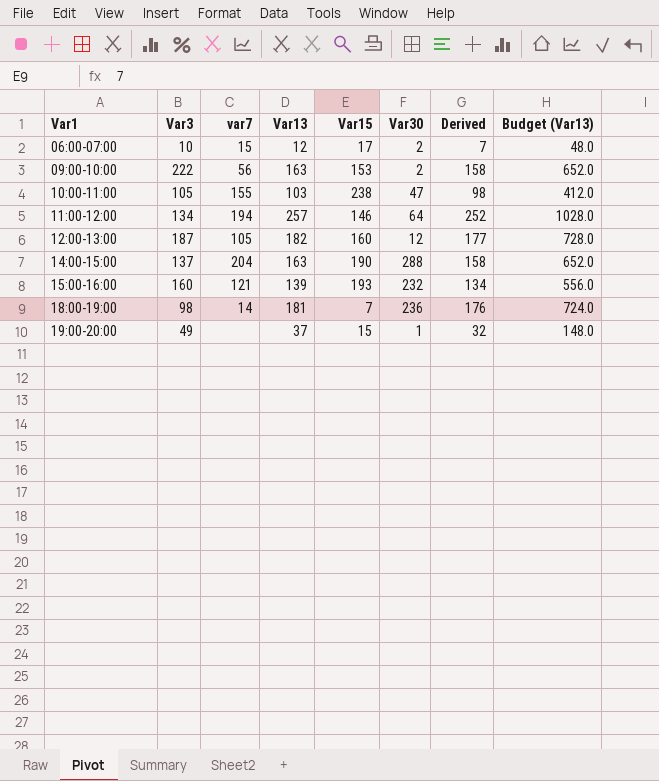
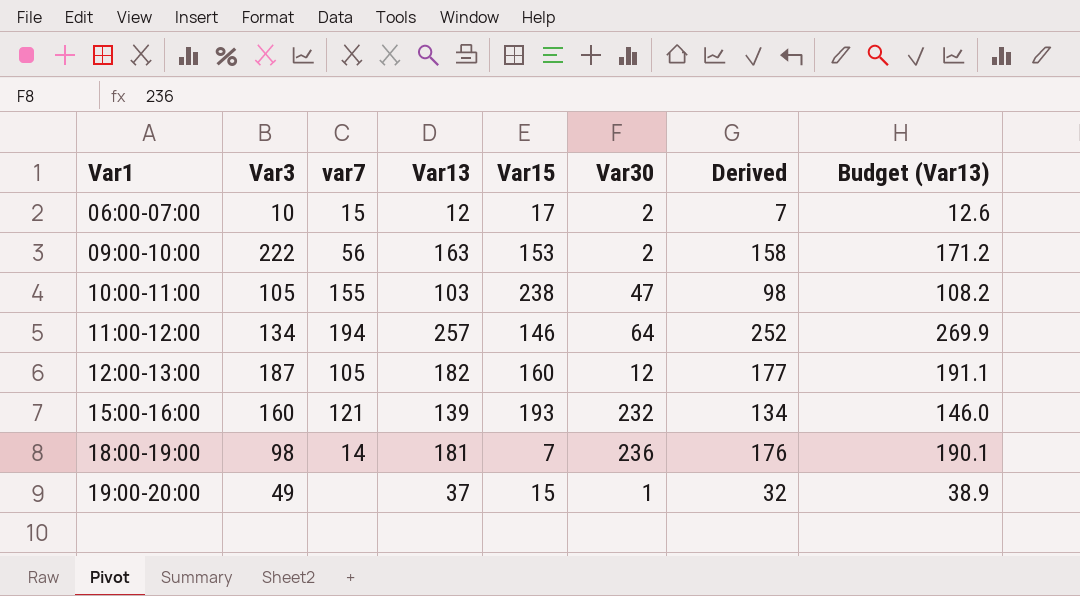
column Budget (Var13) | formula: [Var13] * 4 -> [Var13] * 1.05
row 14:00-15:00: 137 | 204 | 163 | 190 | 288 | 158 | 652.0 -> none

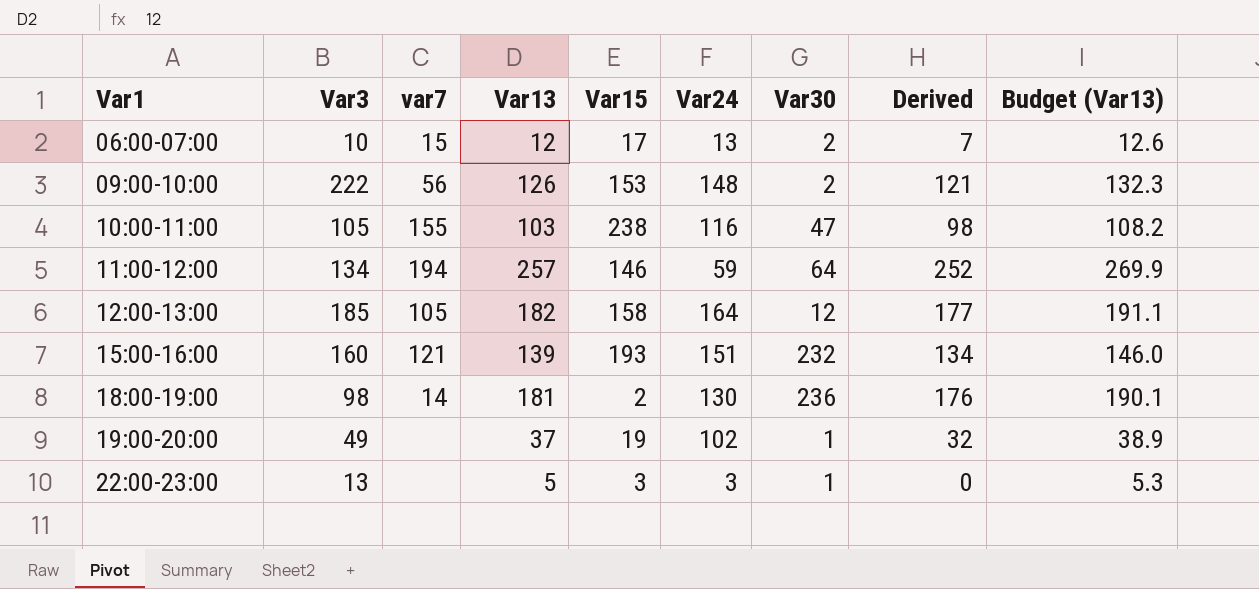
column Var24 | position: none -> 6
09:00-10:00 | Var13: 163 -> 126
09:00-10:00 | Derived: 158 -> 121
09:00-10:00 | Budget (Var13): 171.2 -> 132.3
12:00-13:00 | Var3: 187 -> 185
12:00-13:00 | Var15: 160 -> 158
18:00-19:00 | Var15: 7 -> 2
19:00-20:00 | Var15: 15 -> 19
row 22:00-23:00: none -> 13 | none | 5 | 3 | 3 | 1 | 0 | 5.3

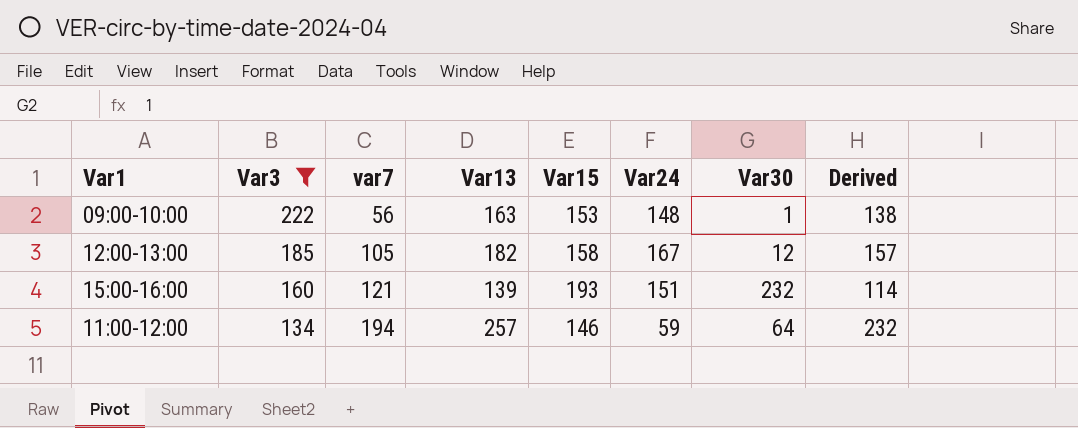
filter: none -> Var3 >= 134
row order: Var1 ascending -> Var3 descending
column Budget (Var13) | formula: [Var13] * 1.05 -> none
column Derived | formula: [Var13] - 5 -> [Var13] - 25
09:00-10:00 | Var13: 126 -> 163
09:00-10:00 | Var30: 2 -> 1
12:00-13:00 | Var24: 164 -> 167

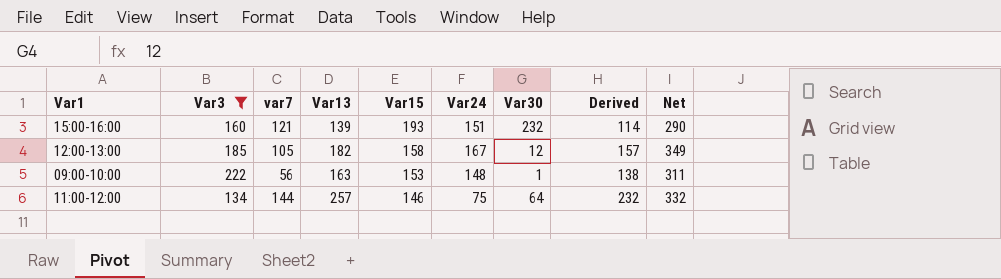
row order: Var3 descending -> Var15 descending
column Net | formula: none -> [Var13] + [Var24]
11:00-12:00 | var7: 194 -> 144
11:00-12:00 | Var24: 59 -> 75

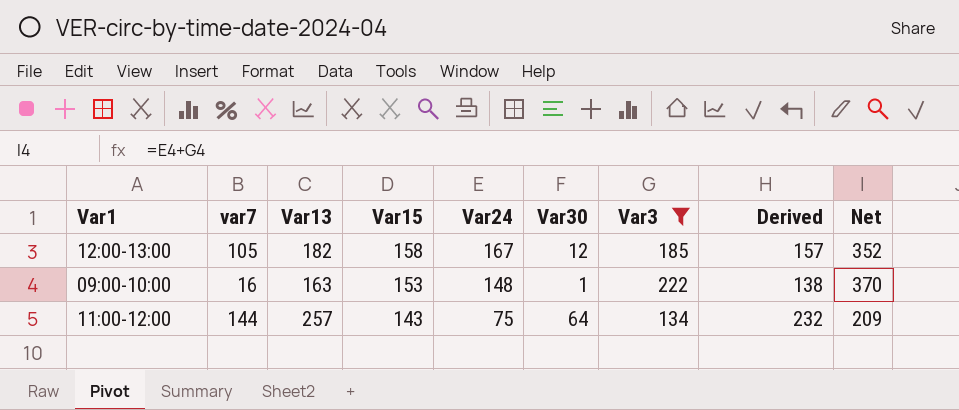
column Var3 | position: 2 -> 7
column Net | formula: [Var13] + [Var24] -> [Var24] + [Var3]
row 15:00-16:00: 160 | 121 | 139 | 193 | 151 | 232 | 114 | 290 -> none
09:00-10:00 | var7: 56 -> 16
11:00-12:00 | Var15: 146 -> 143

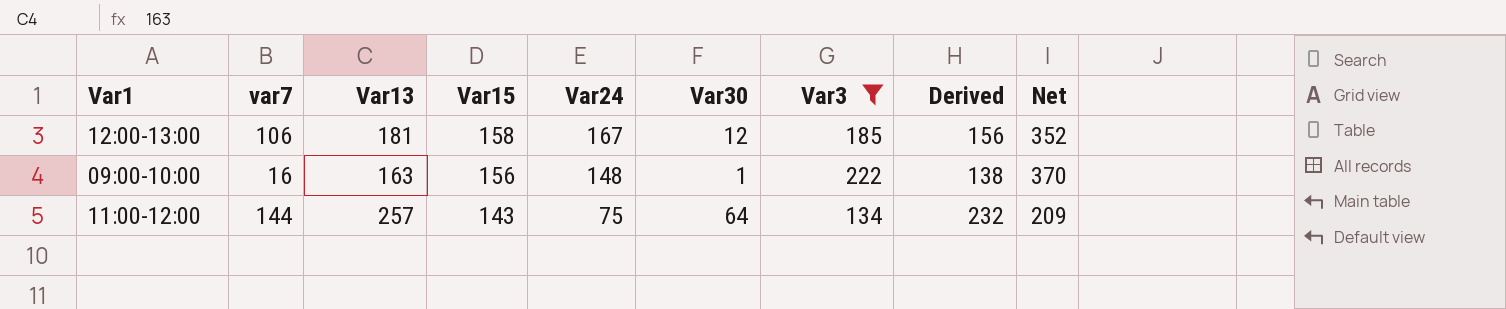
12:00-13:00 | var7: 105 -> 106
12:00-13:00 | Var13: 182 -> 181
12:00-13:00 | Derived: 157 -> 156
09:00-10:00 | Var15: 153 -> 156

